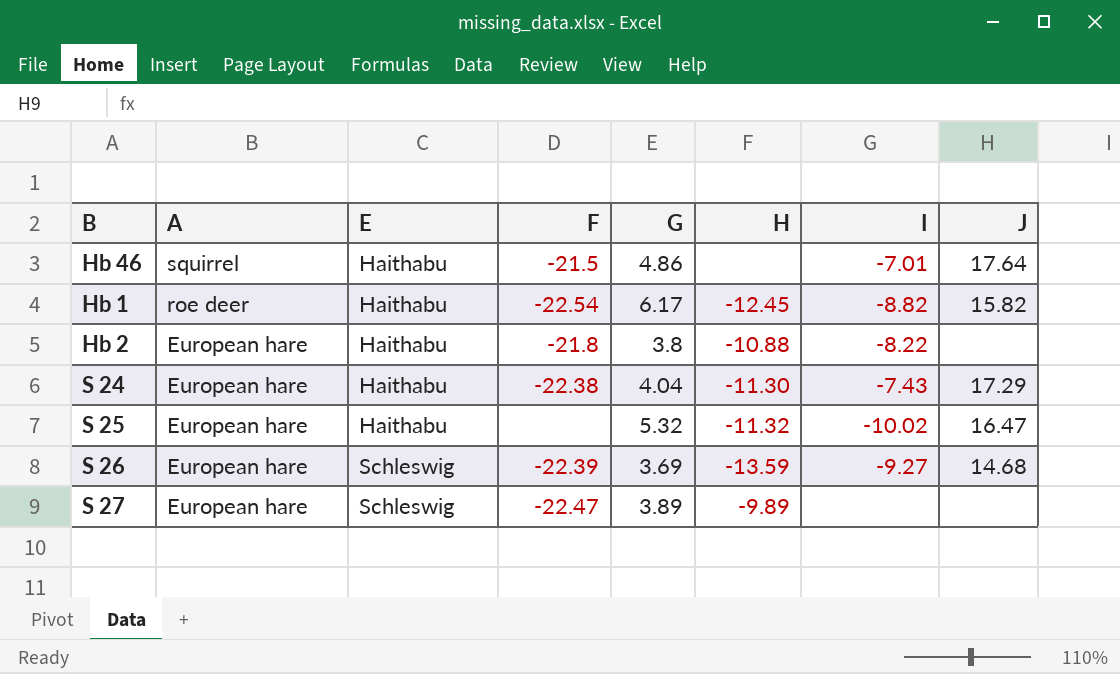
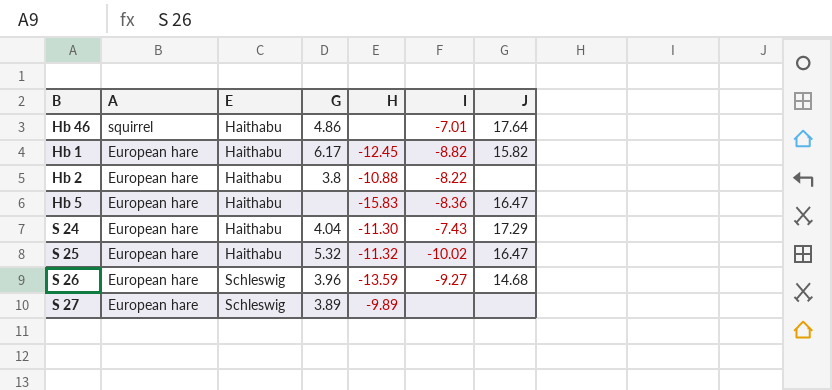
column F | position: 4 -> none
Hb 1 | A: roe deer -> European hare
row Hb 5: none -> European hare | Haithabu | none | -15.83 | -8.36 | 16.47
S 26 | G: 3.69 -> 3.96

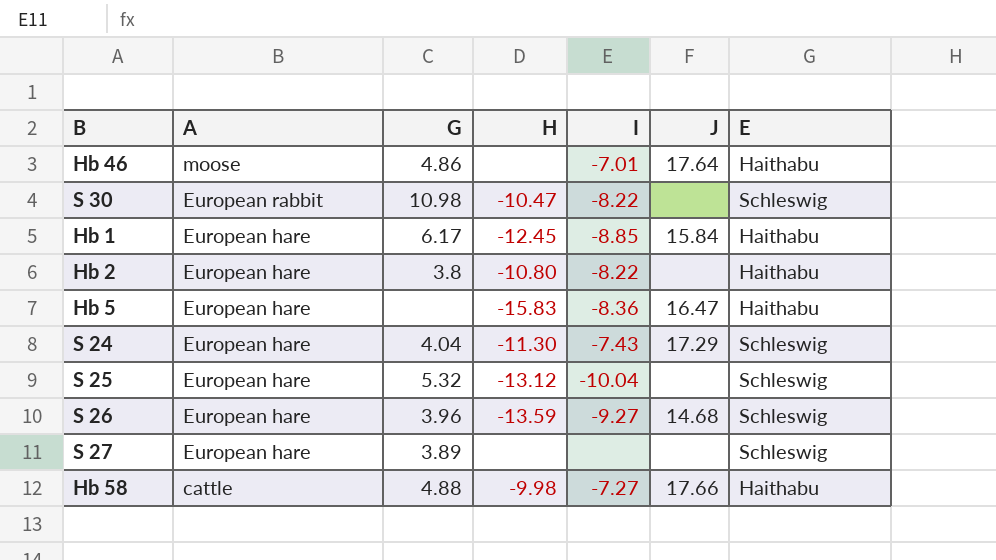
column E | position: 3 -> 7
Hb 46 | A: squirrel -> moose
row S 30: none -> European rabbit | 10.98 | -10.47 | -8.22 | none | Schleswig
Hb 1 | I: -8.82 -> -8.85
Hb 1 | J: 15.82 -> 15.84
Hb 2 | H: -10.88 -> -10.80
S 24 | E: Haithabu -> Schleswig
S 25 | H: -11.32 -> -13.12
S 25 | I: -10.02 -> -10.04
S 25 | J: 16.47 -> none
S 25 | E: Haithabu -> Schleswig
S 27 | H: -9.89 -> none
row Hb 58: none -> cattle | 4.88 | -9.98 | -7.27 | 17.66 | Haithabu

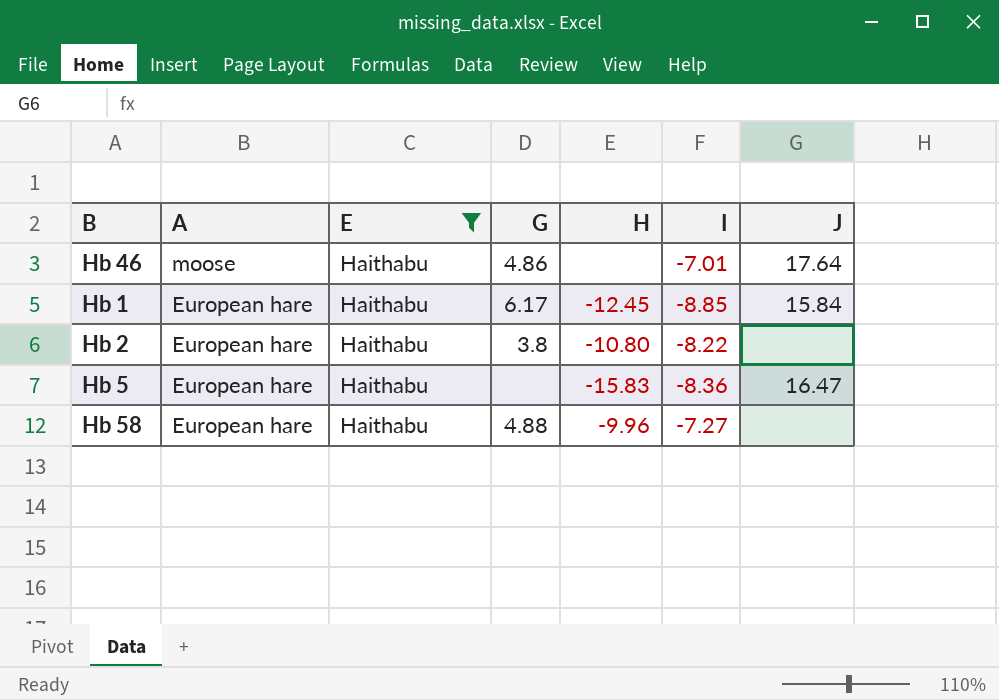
filter: none -> E = Haithabu
column E | position: 7 -> 3
Hb 58 | A: cattle -> European hare
Hb 58 | H: -9.98 -> -9.96
Hb 58 | J: 17.66 -> none

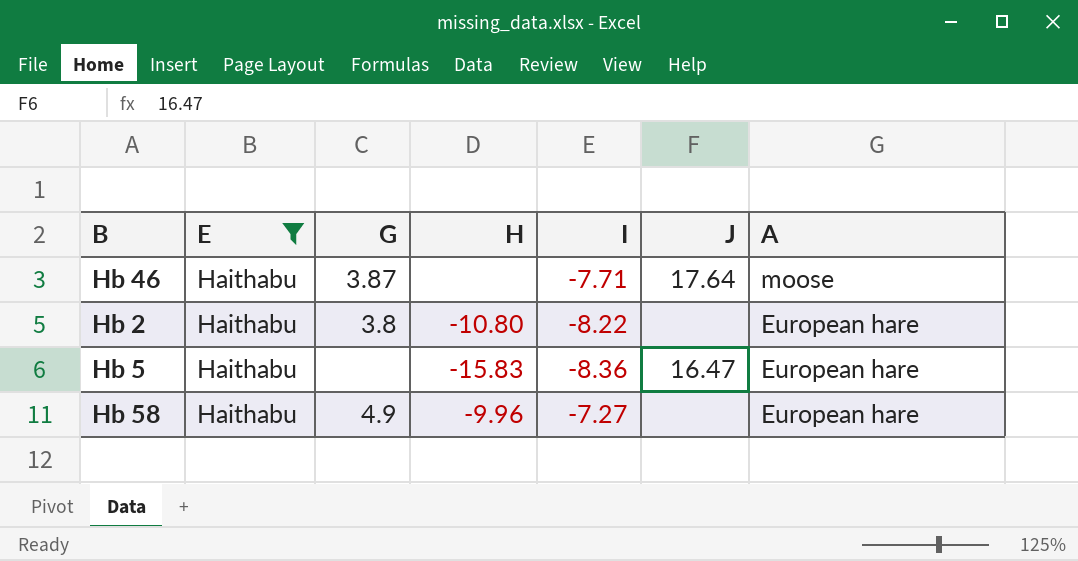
column A | position: 2 -> 7
row Hb 1: European hare | Haithabu | 6.17 | -12.45 | -8.85 | 15.84 -> none
Hb 46 | G: 4.86 -> 3.87
Hb 46 | I: -7.01 -> -7.71
Hb 58 | G: 4.88 -> 4.9

